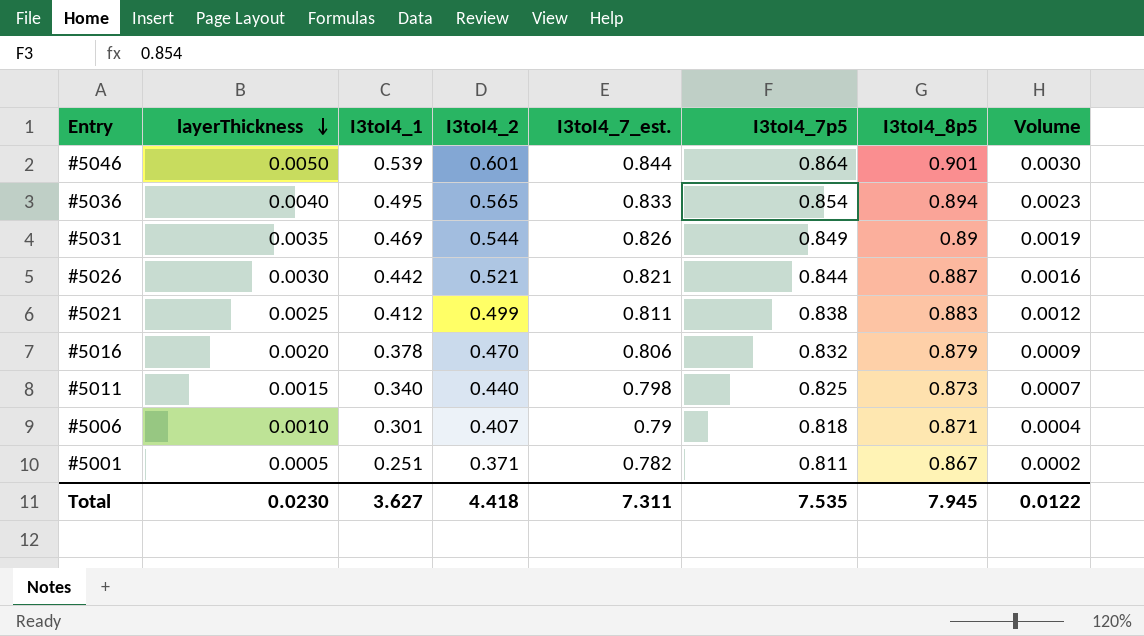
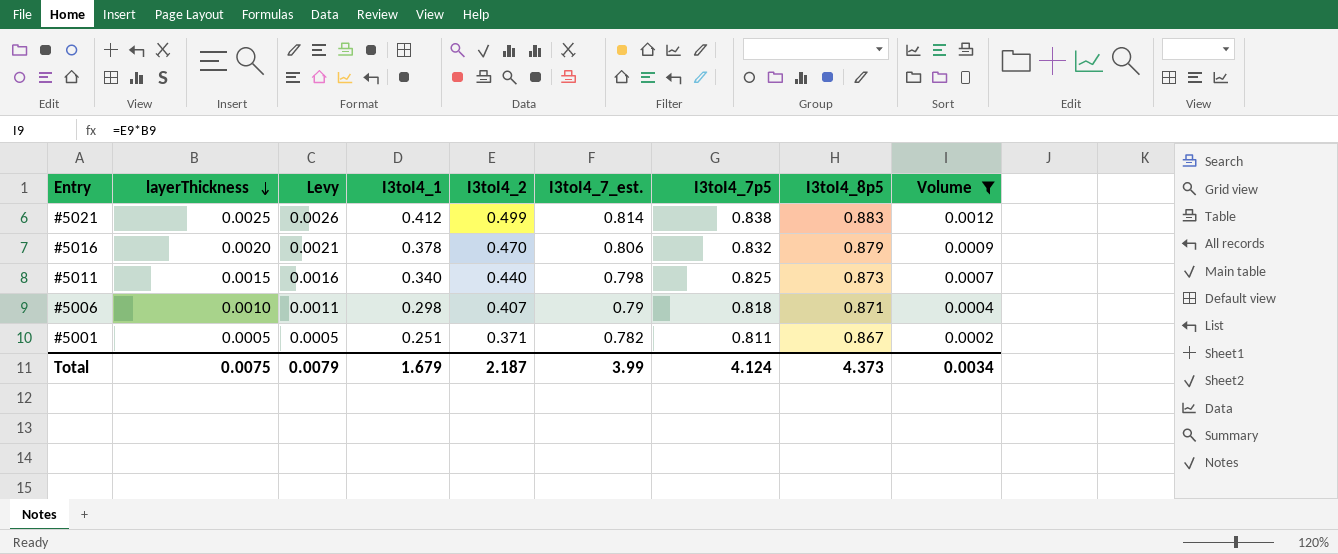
filter: none -> Volume <= 0.0012
column Levy | formula: none -> [layerThickness] * 1.05
#5021 | I3toI4_7_est.: 0.811 -> 0.814
#5006 | I3toI4_1: 0.301 -> 0.298
Total | layerThickness: 0.0230 -> 0.0075
Total | I3toI4_1: 3.627 -> 1.679
Total | I3toI4_2: 4.418 -> 2.187
Total | I3toI4_7_est.: 7.311 -> 3.99
Total | I3toI4_7p5: 7.535 -> 4.124
Total | I3toI4_8p5: 7.945 -> 4.373
Total | Volume: 0.0122 -> 0.0034

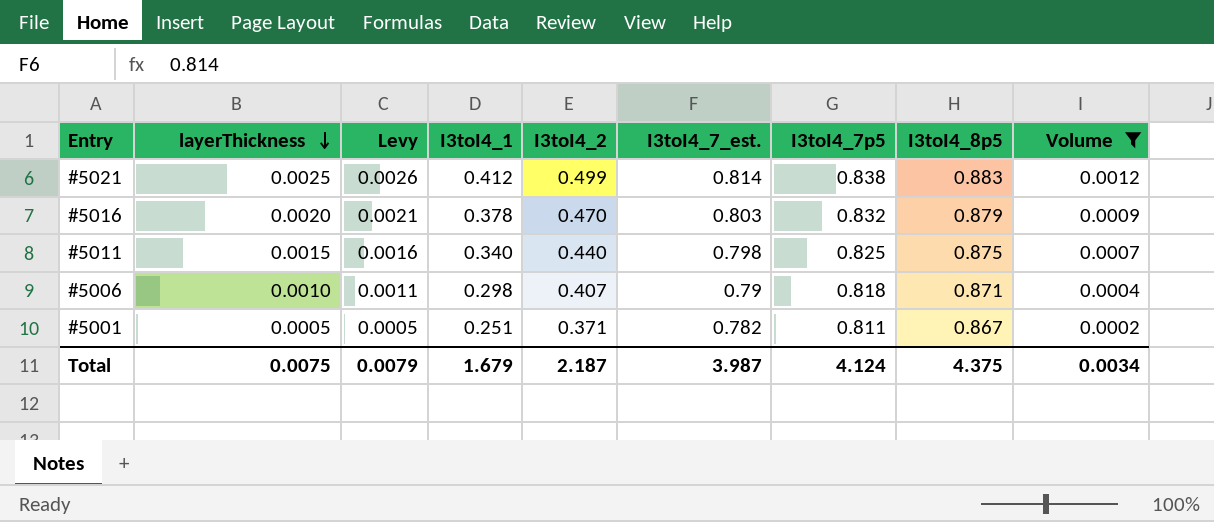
#5016 | I3toI4_7_est.: 0.806 -> 0.803
#5011 | I3toI4_8p5: 0.873 -> 0.875
Total | I3toI4_7_est.: 3.99 -> 3.987
Total | I3toI4_8p5: 4.373 -> 4.375

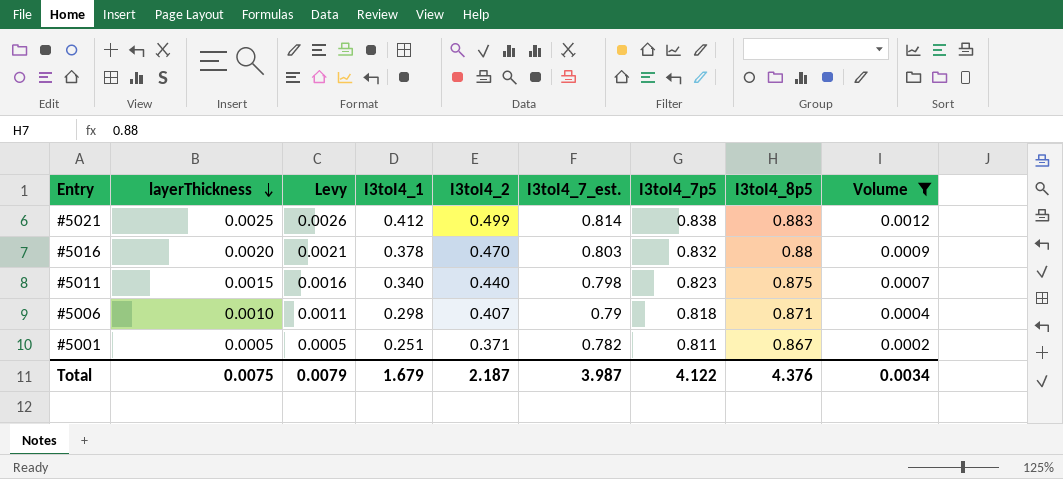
#5016 | I3toI4_8p5: 0.879 -> 0.88
#5011 | I3toI4_7p5: 0.825 -> 0.823
Total | I3toI4_7p5: 4.124 -> 4.122
Total | I3toI4_8p5: 4.375 -> 4.376

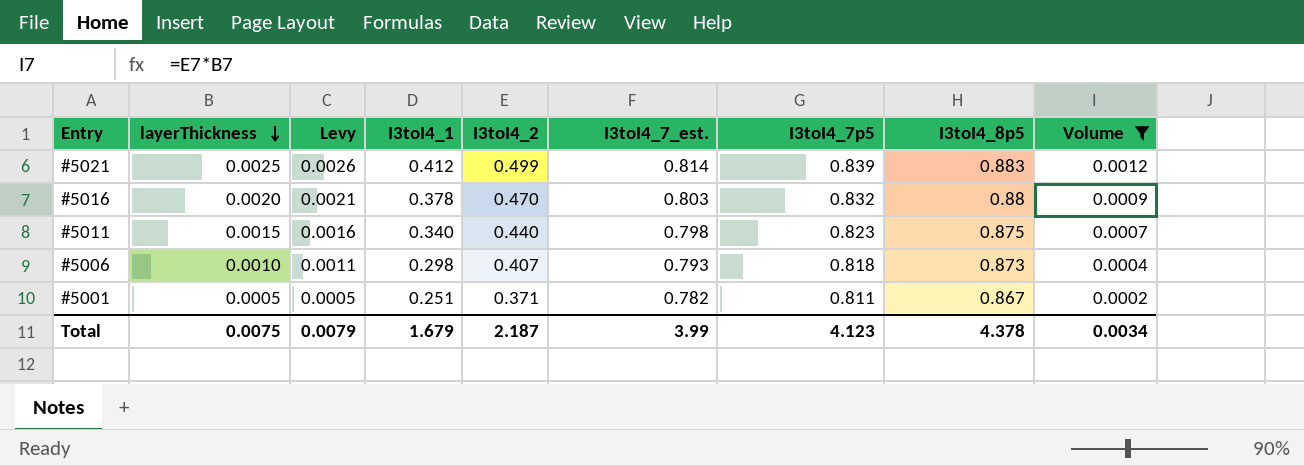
#5021 | I3toI4_7p5: 0.838 -> 0.839
#5006 | I3toI4_7_est.: 0.79 -> 0.793
#5006 | I3toI4_8p5: 0.871 -> 0.873
Total | I3toI4_7_est.: 3.987 -> 3.99
Total | I3toI4_7p5: 4.122 -> 4.123
Total | I3toI4_8p5: 4.376 -> 4.378

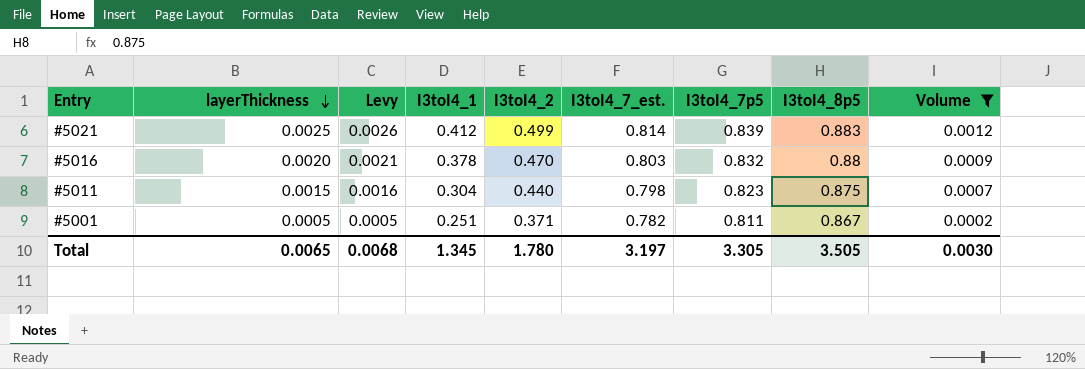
row #5006: 0.0010 | 0.0011 | 0.298 | 0.407 | 0.793 | 0.818 | 0.873 | 0.0004 -> none
#5011 | I3toI4_1: 0.340 -> 0.304
Total | layerThickness: 0.0075 -> 0.0065
Total | Levy: 0.0079 -> 0.0068
Total | I3toI4_1: 1.679 -> 1.345
Total | I3toI4_2: 2.187 -> 1.780
Total | I3toI4_7_est.: 3.99 -> 3.197
Total | I3toI4_7p5: 4.123 -> 3.305
Total | I3toI4_8p5: 4.378 -> 3.505
Total | Volume: 0.0034 -> 0.0030

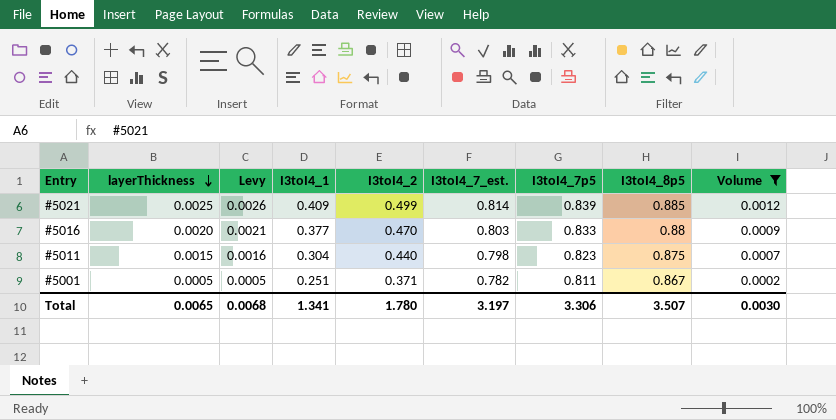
#5021 | I3toI4_1: 0.412 -> 0.409
#5021 | I3toI4_8p5: 0.883 -> 0.885
#5016 | I3toI4_1: 0.378 -> 0.377
#5016 | I3toI4_7p5: 0.832 -> 0.833
Total | I3toI4_1: 1.345 -> 1.341
Total | I3toI4_7p5: 3.305 -> 3.306
Total | I3toI4_8p5: 3.505 -> 3.507

